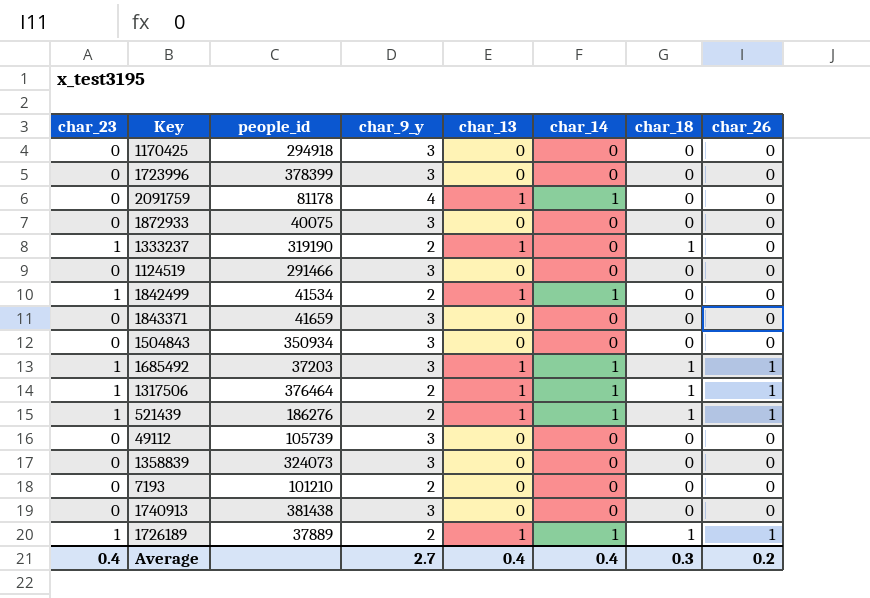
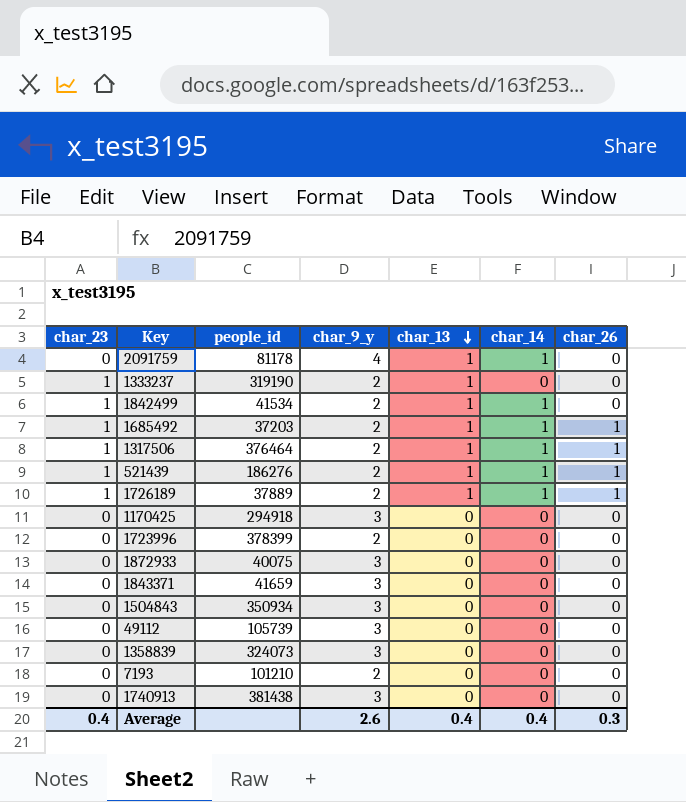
row order: none -> char_13 descending
column char_18 | position: 7 -> none
row 1124519: 0 | 291466 | 3 | 0 | 0 | 0 | 0 -> none
1685492 | char_9_y: 3 -> 2
1723996 | char_9_y: 3 -> 2
Average | char_9_y: 2.7 -> 2.6
Average | char_26: 0.2 -> 0.3

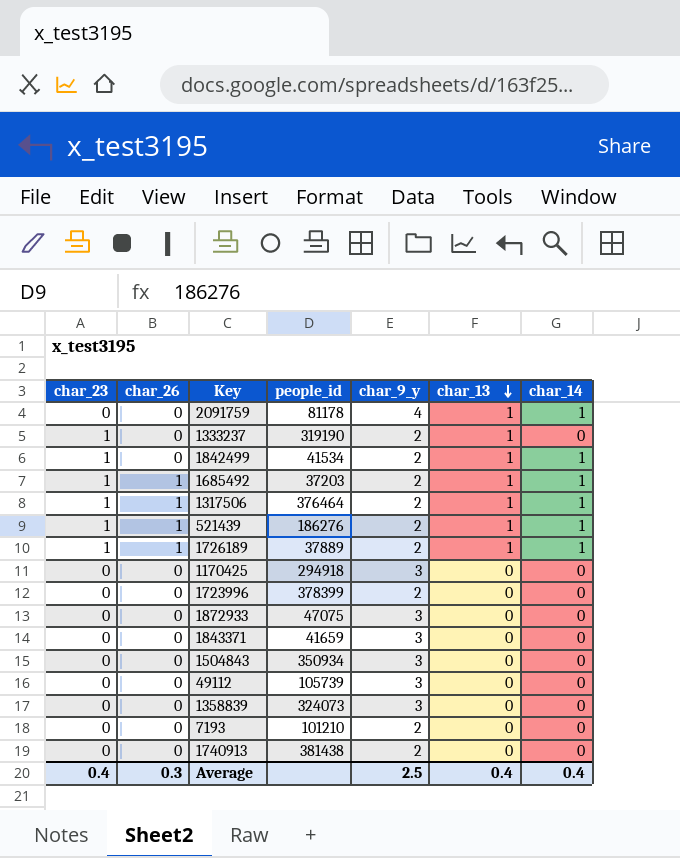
column char_26 | position: 7 -> 2
1872933 | people_id: 40075 -> 47075
1740913 | char_9_y: 3 -> 2
Average | char_9_y: 2.6 -> 2.5

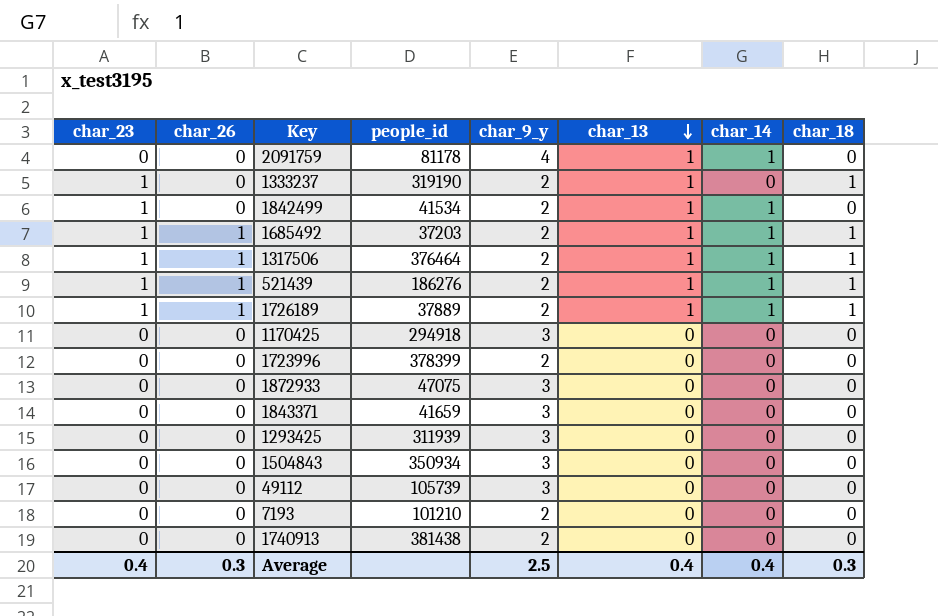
column char_18 | position: none -> 8
row 1358839: 0 | 0 | 324073 | 3 | 0 | 0 -> none
row 1293425: none -> 0 | 0 | 311939 | 3 | 0 | 0 | 0

